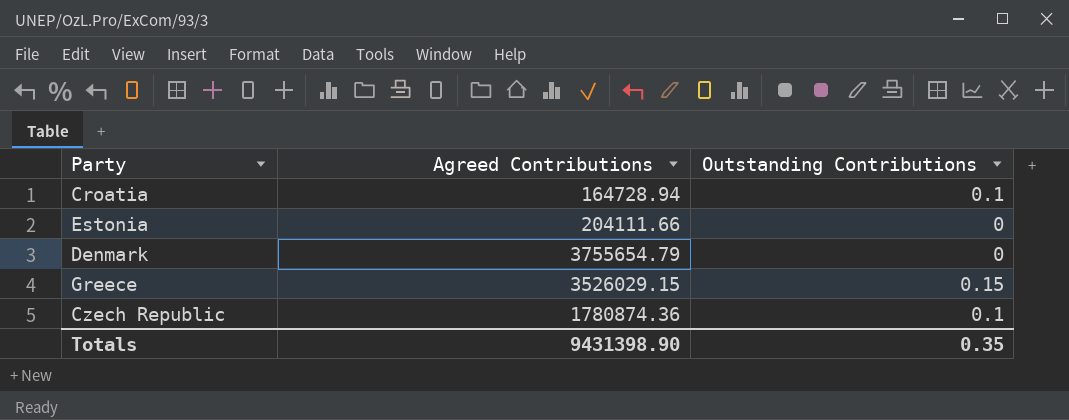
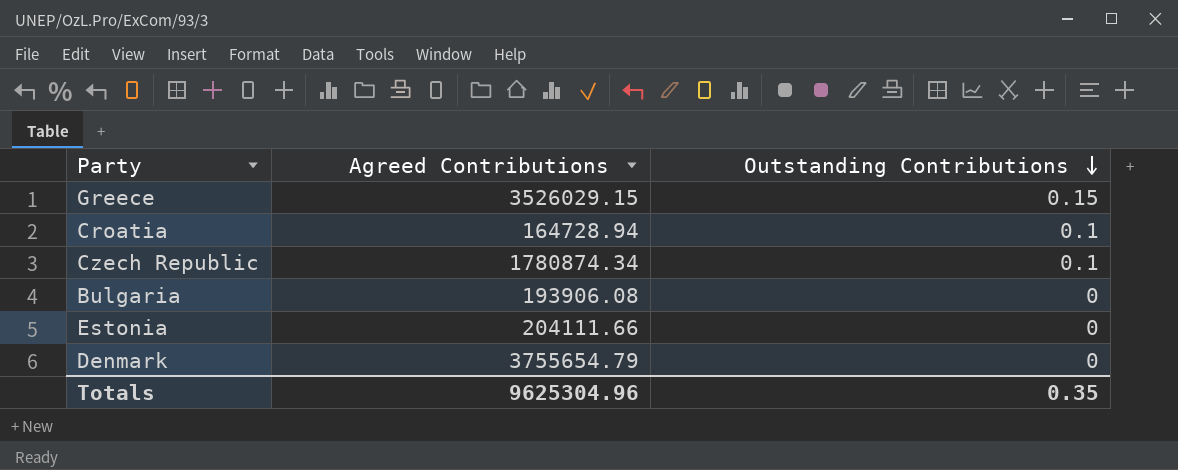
row order: none -> Outstanding Contributions descending
Czech Republic | Agreed Contributions: 1780874.36 -> 1780874.34
row Bulgaria: none -> 193906.08 | 0
Totals | Agreed Contributions: 9431398.90 -> 9625304.96

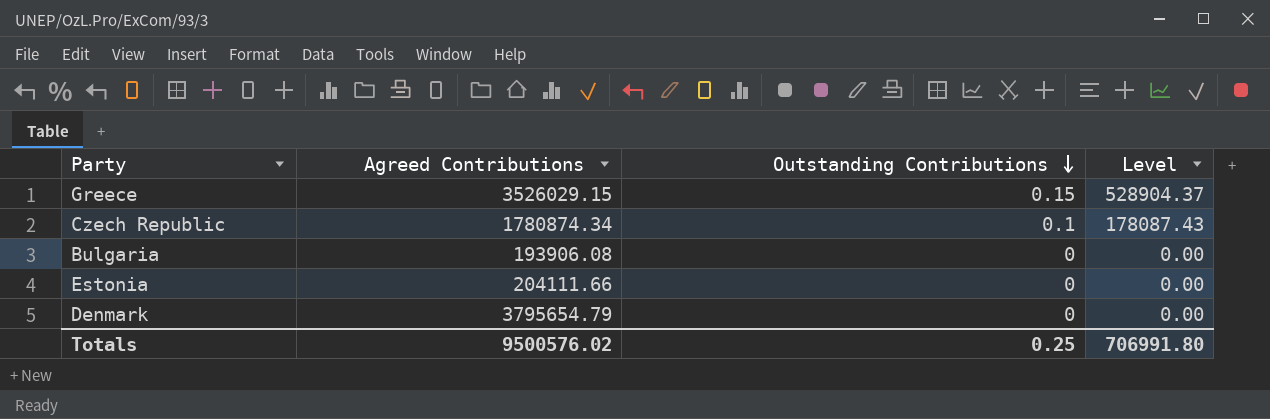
column Level | formula: none -> [Agreed Contributions] * [Outstanding Contributions]
row Croatia: 164728.94 | 0.1 -> none
Denmark | Agreed Contributions: 3755654.79 -> 3795654.79
Totals | Agreed Contributions: 9625304.96 -> 9500576.02
Totals | Outstanding Contributions: 0.35 -> 0.25

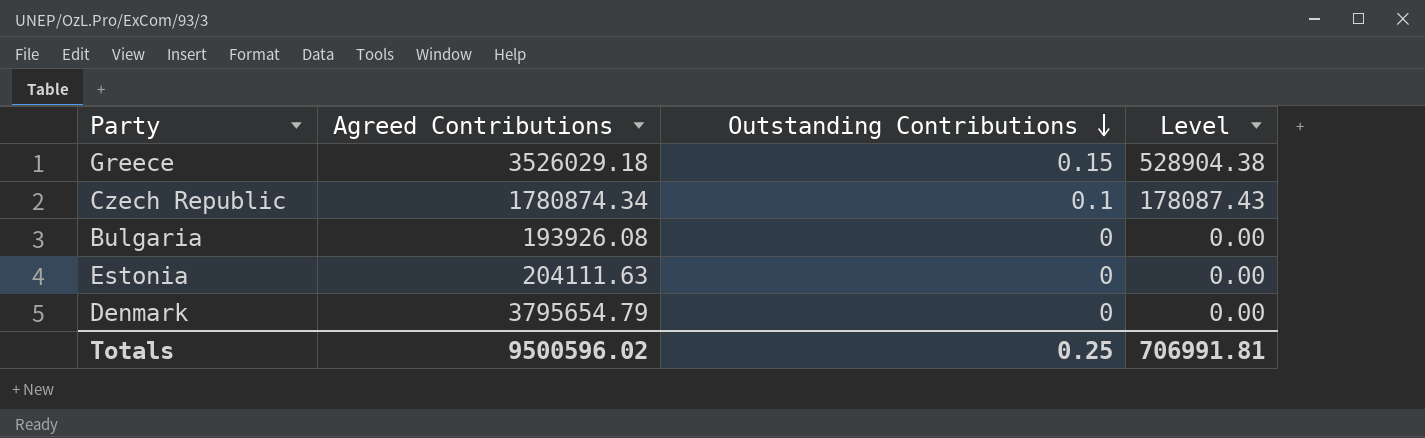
Greece | Agreed Contributions: 3526029.15 -> 3526029.18
Greece | Level: 528904.37 -> 528904.38
Bulgaria | Agreed Contributions: 193906.08 -> 193926.08
Estonia | Agreed Contributions: 204111.66 -> 204111.63
Totals | Agreed Contributions: 9500576.02 -> 9500596.02
Totals | Level: 706991.80 -> 706991.81

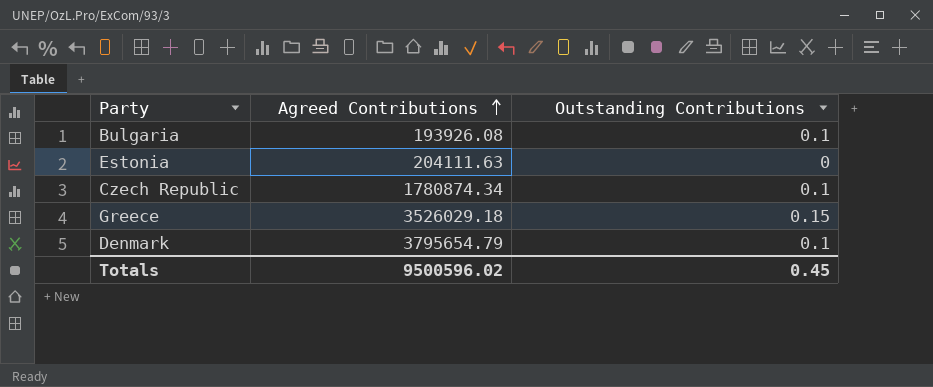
row order: Outstanding Contributions descending -> Agreed Contributions ascending
column Level | formula: [Agreed Contributions] * [Outstanding Contributions] -> none
Bulgaria | Outstanding Contributions: 0 -> 0.1
Denmark | Outstanding Contributions: 0 -> 0.1
Totals | Outstanding Contributions: 0.25 -> 0.45

